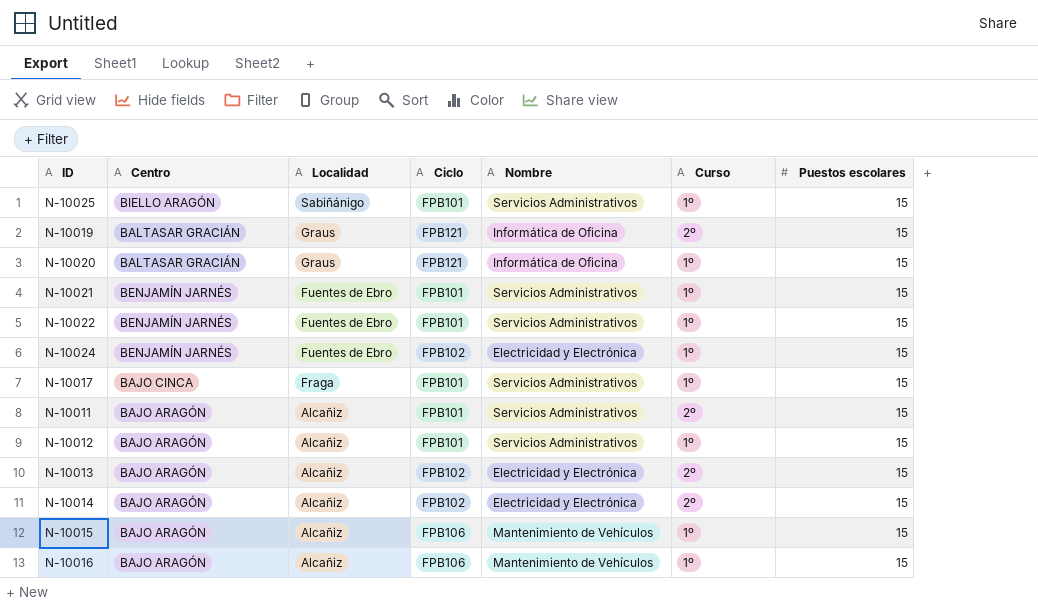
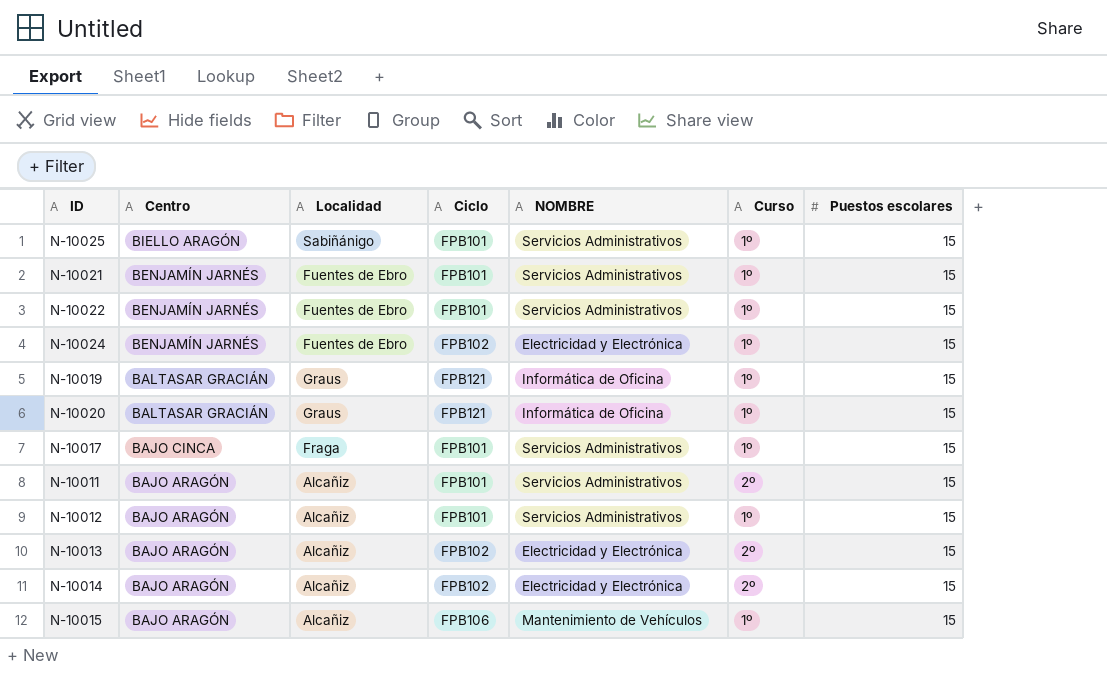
row order: Localidad descending -> Centro descending
column name: Nombre -> NOMBRE
row N-10016: BAJO ARAGÓN | Alcañiz | FPB106 | Mantenimiento de Vehículos | 1º | 15 -> none
N-10019 | Curso: 2º -> 1º

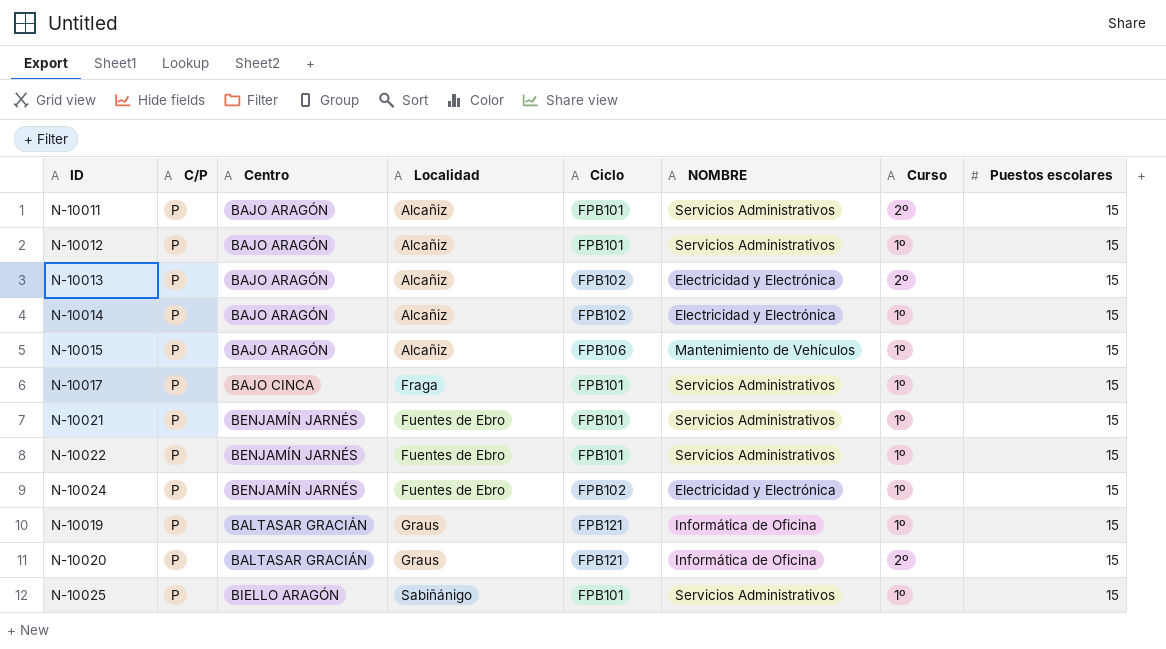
row order: Centro descending -> Localidad ascending
column C/P | position: none -> 2
N-10014 | Curso: 2º -> 1º
N-10020 | Curso: 1º -> 2º

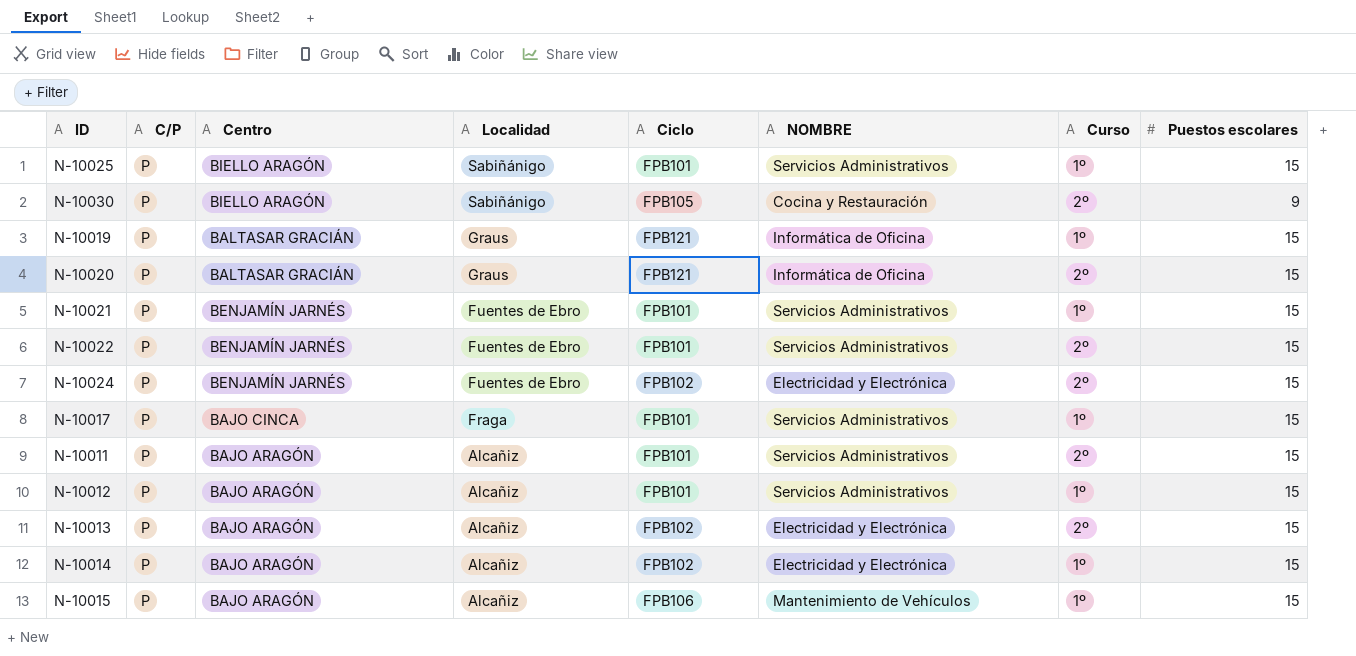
row order: Localidad ascending -> Localidad descending
row N-10030: none -> P | BIELLO ARAGÓN | Sabiñánigo | FPB105 | Cocina y Restauración | 2º | 9
N-10022 | Curso: 1º -> 2º
N-10024 | Curso: 1º -> 2º

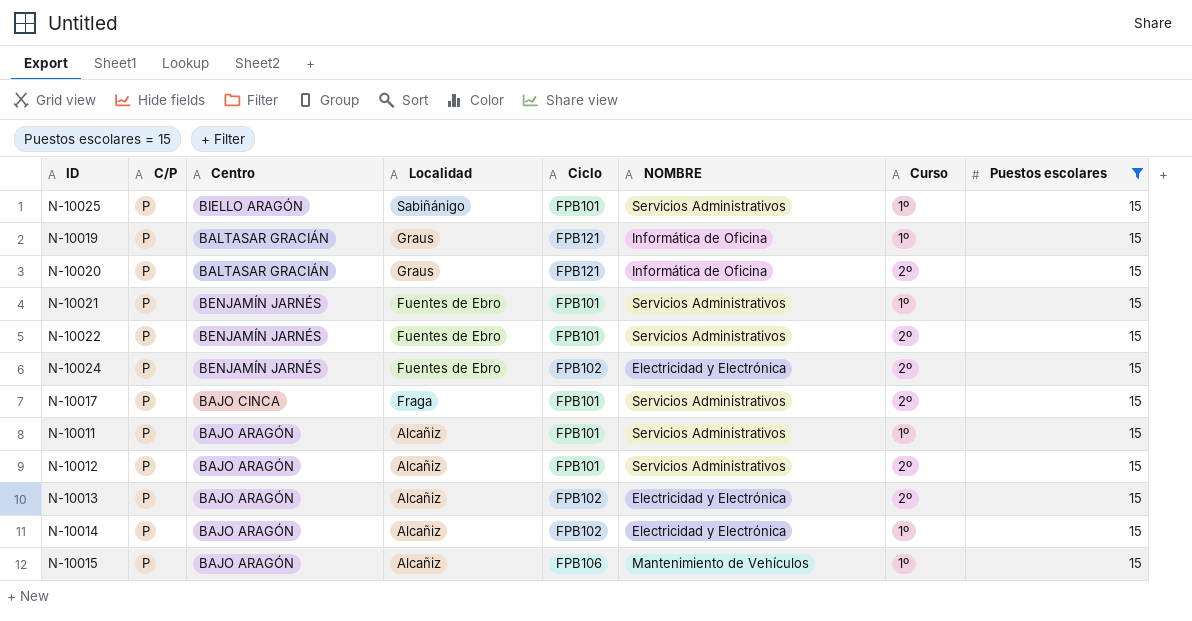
filter: none -> Puestos escolares = 15
N-10017 | Curso: 1º -> 2º
N-10011 | Curso: 2º -> 1º
N-10012 | Curso: 1º -> 2º

